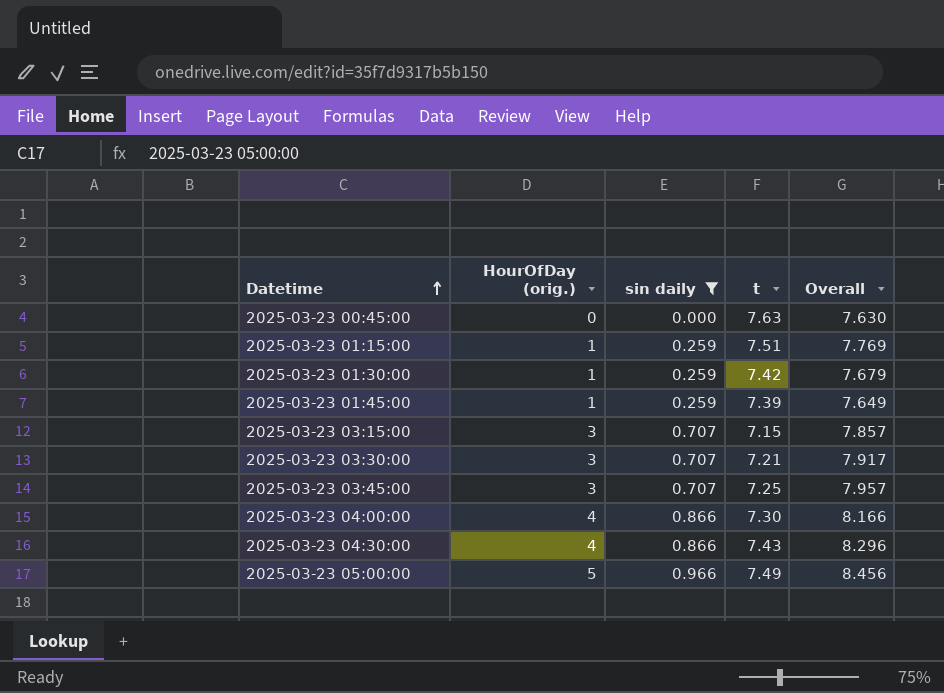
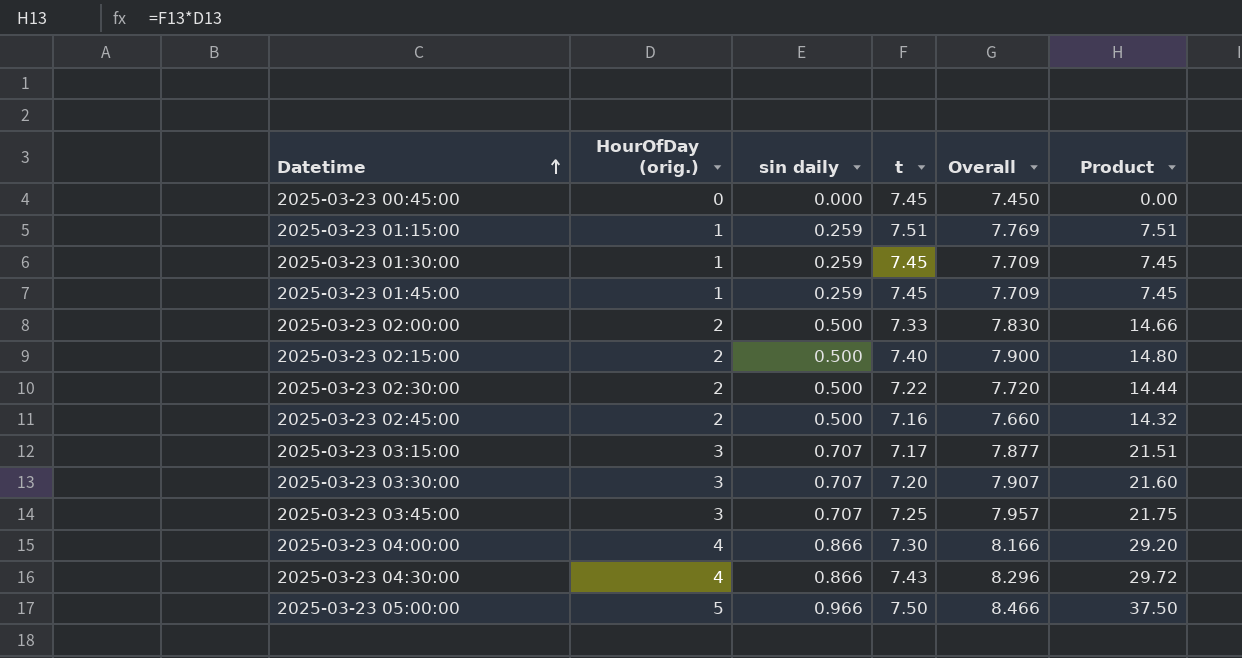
filter: sin daily != 0.500 -> none
column Product | formula: none -> [HourOfDay (orig.)] * [t]
2025-03-23 00:45:00 | t: 7.63 -> 7.45
2025-03-23 00:45:00 | Overall: 7.630 -> 7.450
2025-03-23 01:30:00 | t: 7.42 -> 7.45
2025-03-23 01:30:00 | Overall: 7.679 -> 7.709
2025-03-23 01:45:00 | t: 7.39 -> 7.45
2025-03-23 01:45:00 | Overall: 7.649 -> 7.709
2025-03-23 03:15:00 | t: 7.15 -> 7.17
2025-03-23 03:15:00 | Overall: 7.857 -> 7.877
2025-03-23 03:30:00 | t: 7.21 -> 7.20
2025-03-23 03:30:00 | Overall: 7.917 -> 7.907
2025-03-23 05:00:00 | t: 7.49 -> 7.50
2025-03-23 05:00:00 | Overall: 8.456 -> 8.466

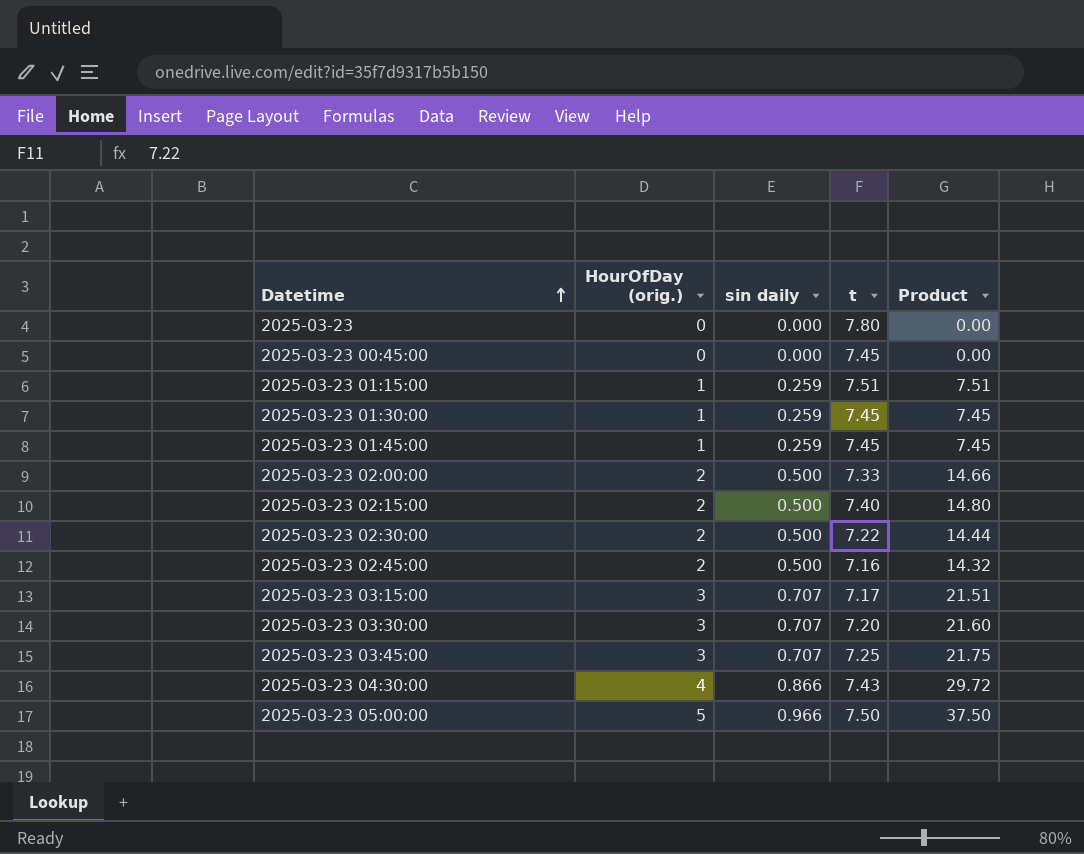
column Overall | formula: [sin daily] + [t] -> none
row 2025-03-23 04:00:00: 4 | 0.866 | 7.30 | 8.166 | 29.20 -> none
row 2025-03-23: none -> 0 | 0.000 | 7.80 | 0.00

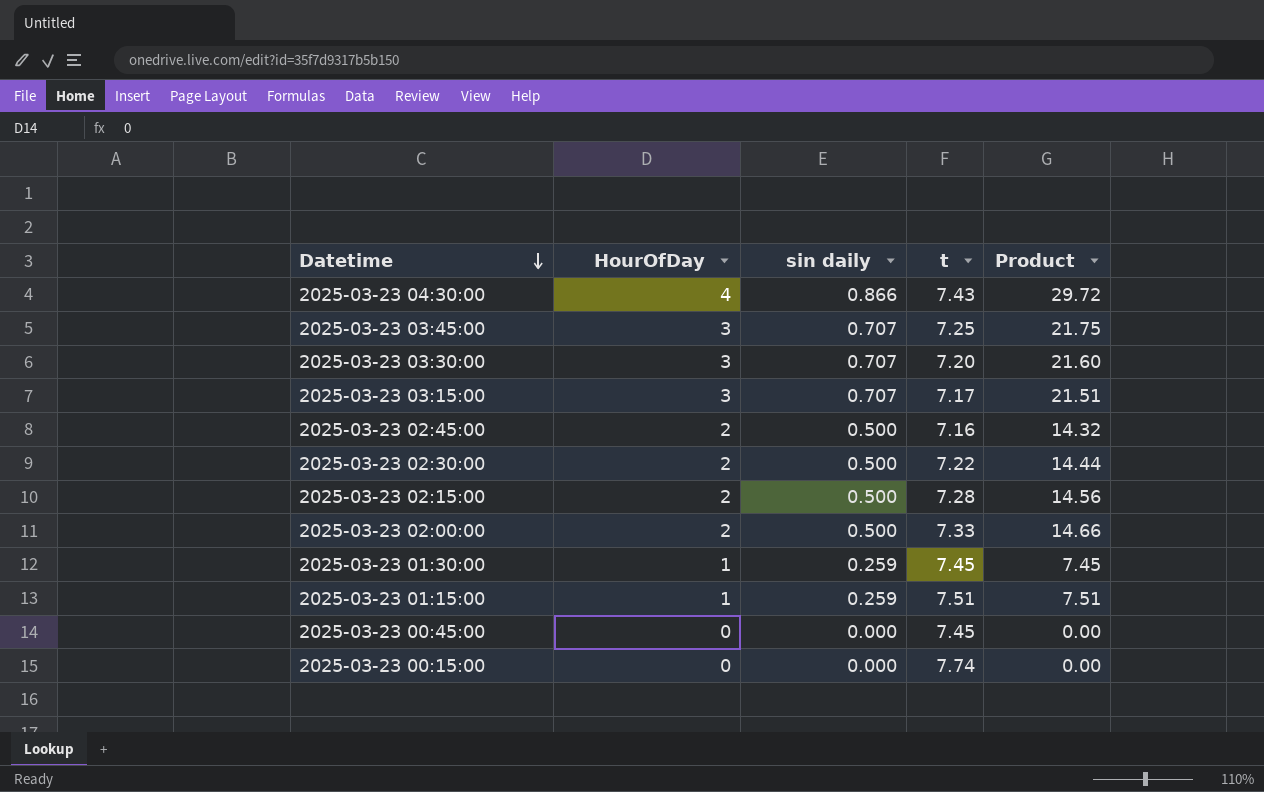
row order: Datetime ascending -> Datetime descending
column name: HourOfDay (orig.) -> HourOfDay
row 2025-03-23: 0 | 0.000 | 7.80 | 0.00 -> none
row 2025-03-23 01:45:00: 1 | 0.259 | 7.45 | 7.45 -> none
row 2025-03-23 05:00:00: 5 | 0.966 | 7.50 | 37.50 -> none
2025-03-23 02:15:00 | t: 7.40 -> 7.28
2025-03-23 02:15:00 | Product: 14.80 -> 14.56
row 2025-03-23 00:15:00: none -> 0 | 0.000 | 7.74 | 0.00

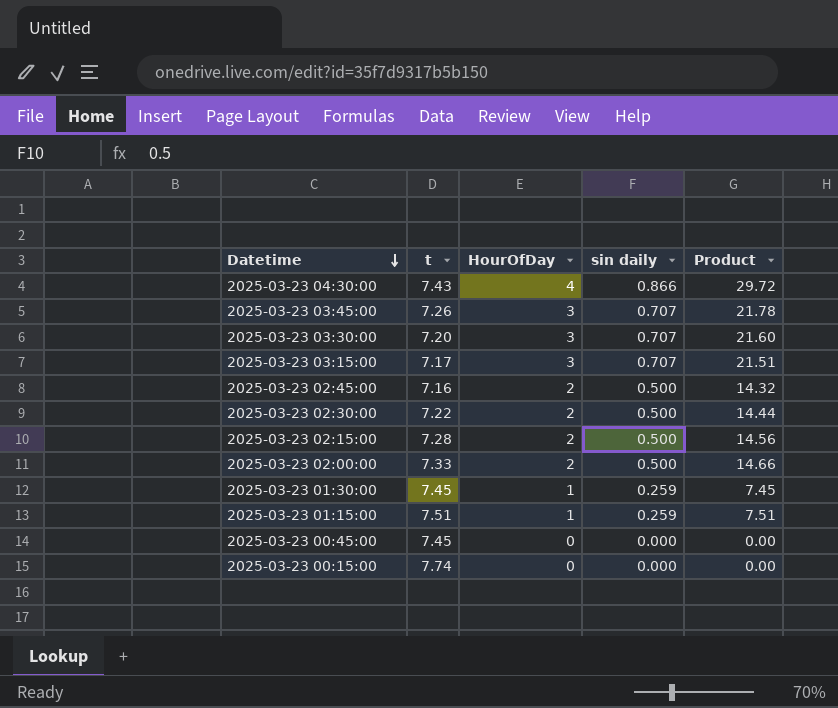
column t | position: 4 -> 2
2025-03-23 03:45:00 | t: 7.25 -> 7.26
2025-03-23 03:45:00 | Product: 21.75 -> 21.78

